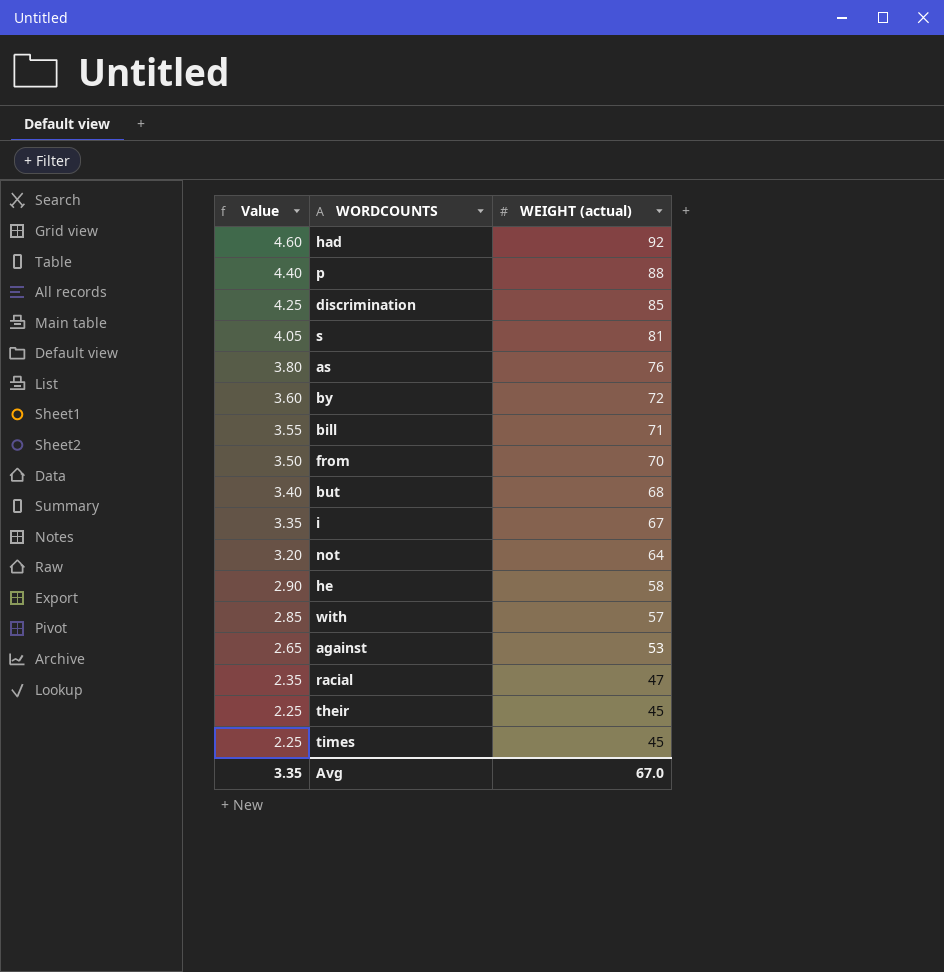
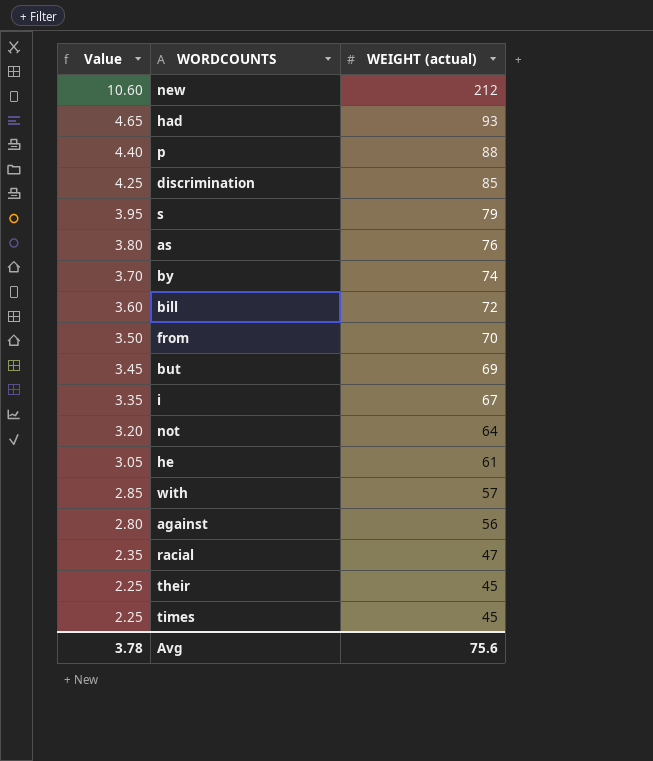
row new: none -> 10.60 | 212
had | Value: 4.60 -> 4.65
had | WEIGHT (actual): 92 -> 93
s | Value: 4.05 -> 3.95
s | WEIGHT (actual): 81 -> 79
by | Value: 3.60 -> 3.70
by | WEIGHT (actual): 72 -> 74
bill | Value: 3.55 -> 3.60
bill | WEIGHT (actual): 71 -> 72
but | Value: 3.40 -> 3.45
but | WEIGHT (actual): 68 -> 69
he | Value: 2.90 -> 3.05
he | WEIGHT (actual): 58 -> 61
against | Value: 2.65 -> 2.80
against | WEIGHT (actual): 53 -> 56
Avg | Value: 3.35 -> 3.78
Avg | WEIGHT (actual): 67.0 -> 75.6

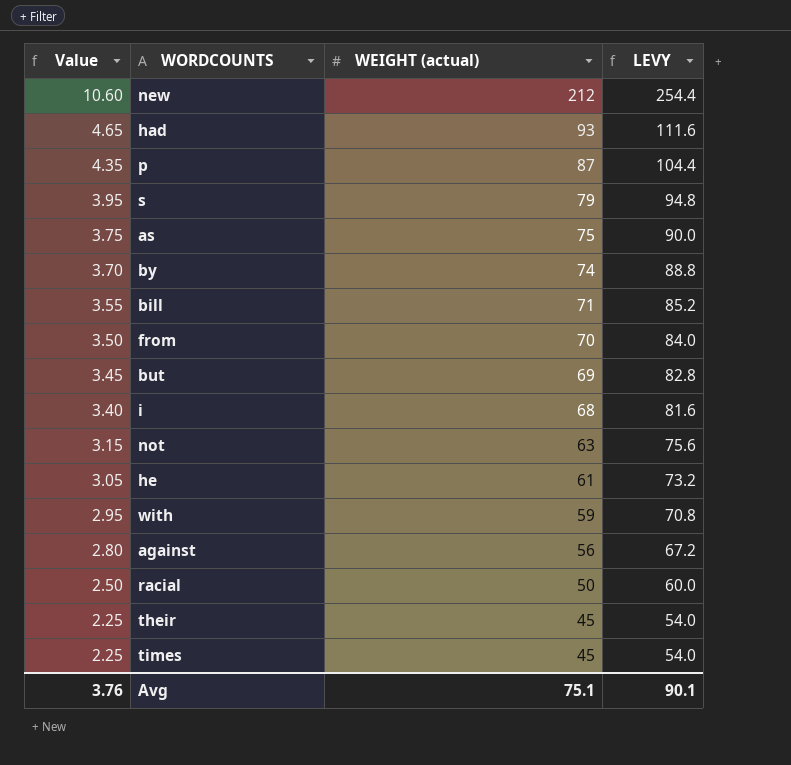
column LEVY | formula: none -> [WEIGHT (actual)] * 1.2
row discrimination: 4.25 | 85 -> none
p | Value: 4.40 -> 4.35
p | WEIGHT (actual): 88 -> 87
as | Value: 3.80 -> 3.75
as | WEIGHT (actual): 76 -> 75
bill | Value: 3.60 -> 3.55
bill | WEIGHT (actual): 72 -> 71
i | Value: 3.35 -> 3.40
i | WEIGHT (actual): 67 -> 68
not | Value: 3.20 -> 3.15
not | WEIGHT (actual): 64 -> 63
with | Value: 2.85 -> 2.95
with | WEIGHT (actual): 57 -> 59
racial | Value: 2.35 -> 2.50
racial | WEIGHT (actual): 47 -> 50
Avg | Value: 3.78 -> 3.76
Avg | WEIGHT (actual): 75.6 -> 75.1

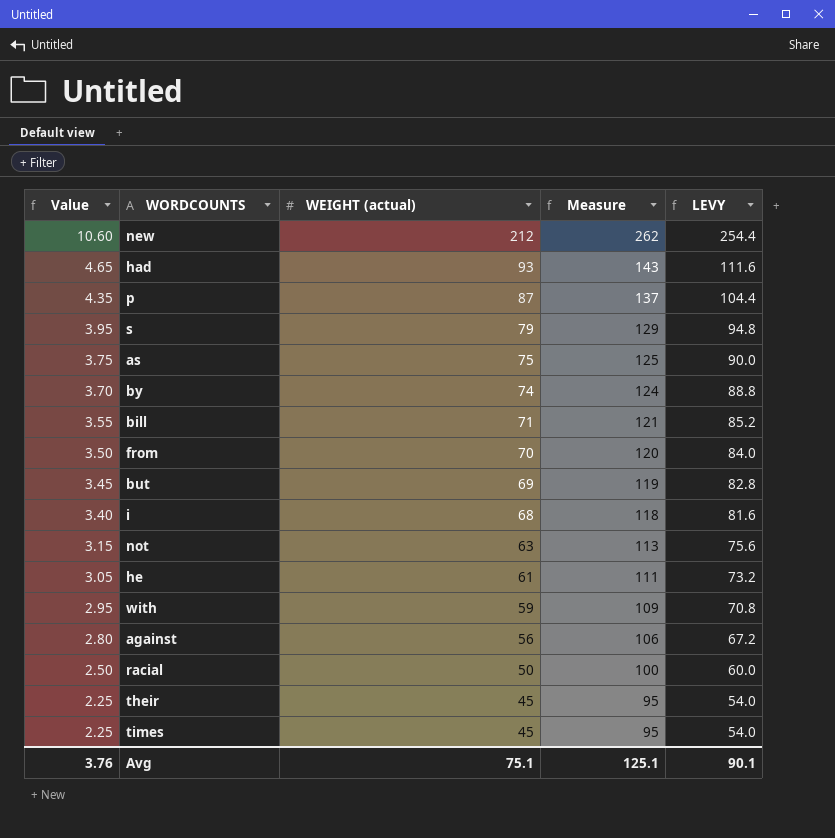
column Measure | formula: none -> [WEIGHT (actual)] + 50

